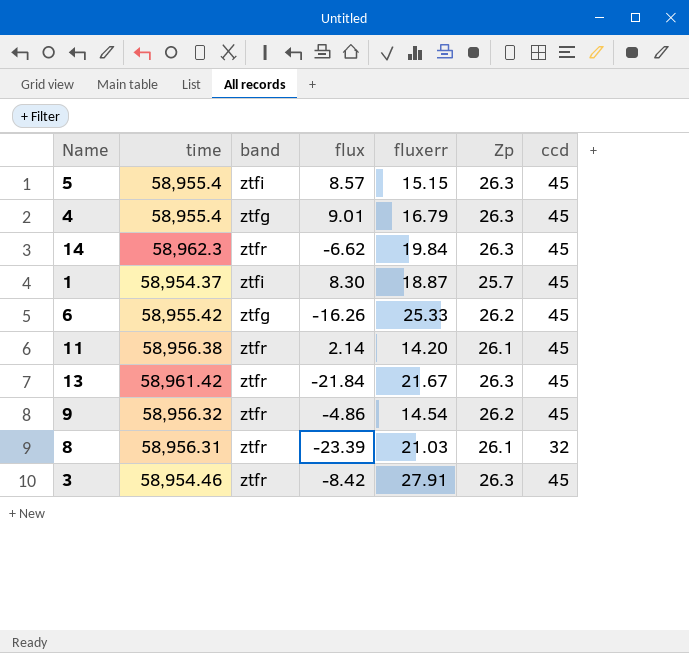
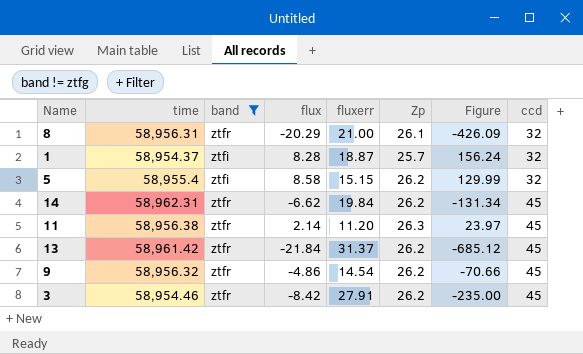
filter: none -> band != ztfg
row order: none -> ccd ascending
column Figure | formula: none -> [flux] * [fluxerr]
8 | flux: -23.39 -> -20.29
8 | fluxerr: 21.03 -> 21.00
1 | flux: 8.30 -> 8.28
1 | ccd: 45 -> 32
5 | flux: 8.57 -> 8.58
5 | Zp: 26.3 -> 26.2
5 | ccd: 45 -> 32
14 | time: 58,962.3 -> 58,962.31
14 | Zp: 26.3 -> 26.2
11 | fluxerr: 14.20 -> 11.20
11 | Zp: 26.1 -> 26.3
13 | fluxerr: 21.67 -> 31.37
13 | Zp: 26.3 -> 26.2
3 | Zp: 26.3 -> 26.2

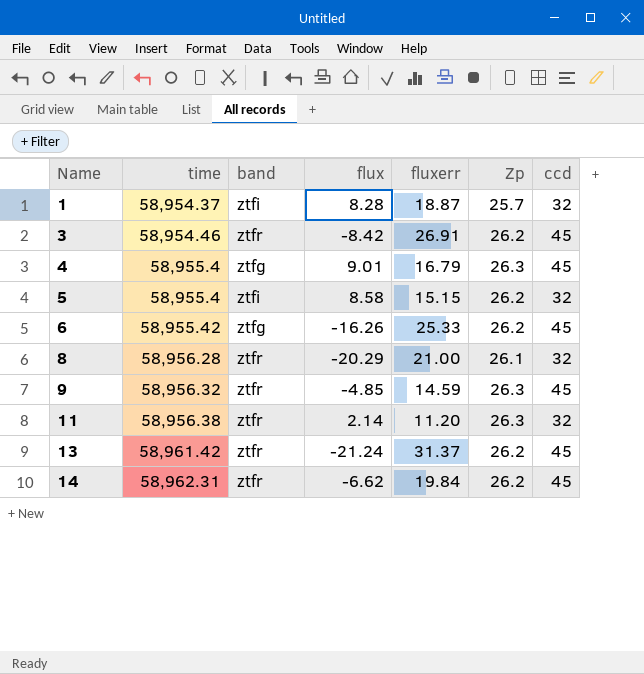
filter: band != ztfg -> none
row order: ccd ascending -> Name ascending
column Figure | formula: [flux] * [fluxerr] -> none
3 | fluxerr: 27.91 -> 26.91
8 | time: 58,956.31 -> 58,956.28
9 | flux: -4.86 -> -4.85
9 | fluxerr: 14.54 -> 14.59
9 | Zp: 26.2 -> 26.3
11 | ccd: 45 -> 32
13 | flux: -21.84 -> -21.24

